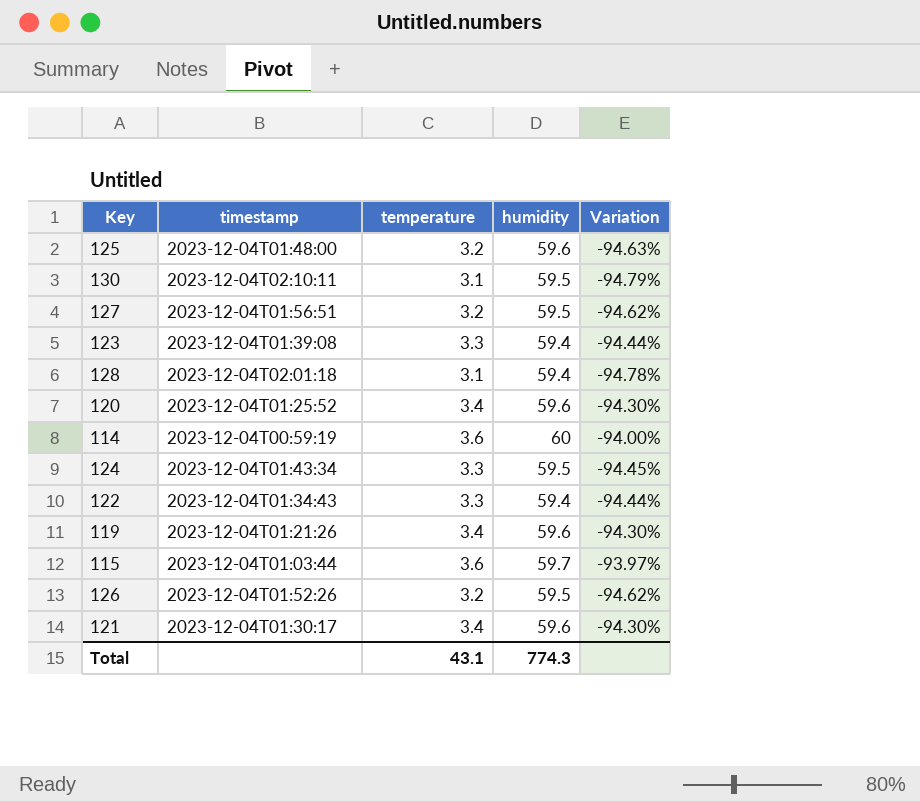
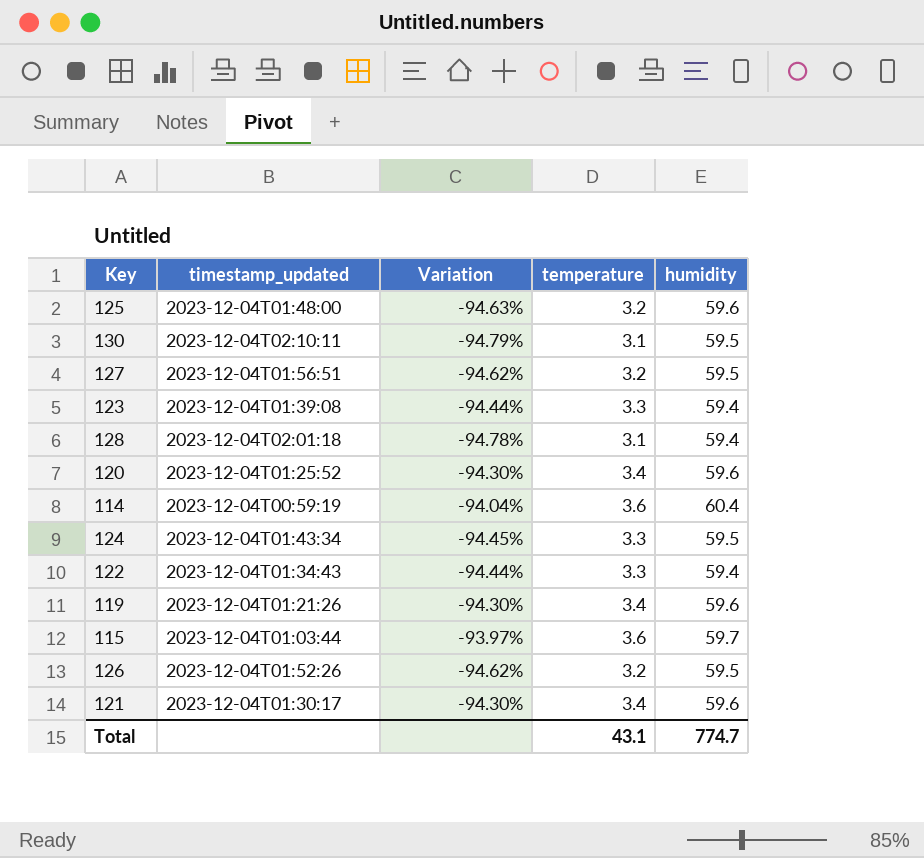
column name: timestamp -> timestamp_updated
column Variation | position: 5 -> 3
114 | Variation: -94.00% -> -94.04%
114 | humidity: 60 -> 60.4
Total | humidity: 774.3 -> 774.7

